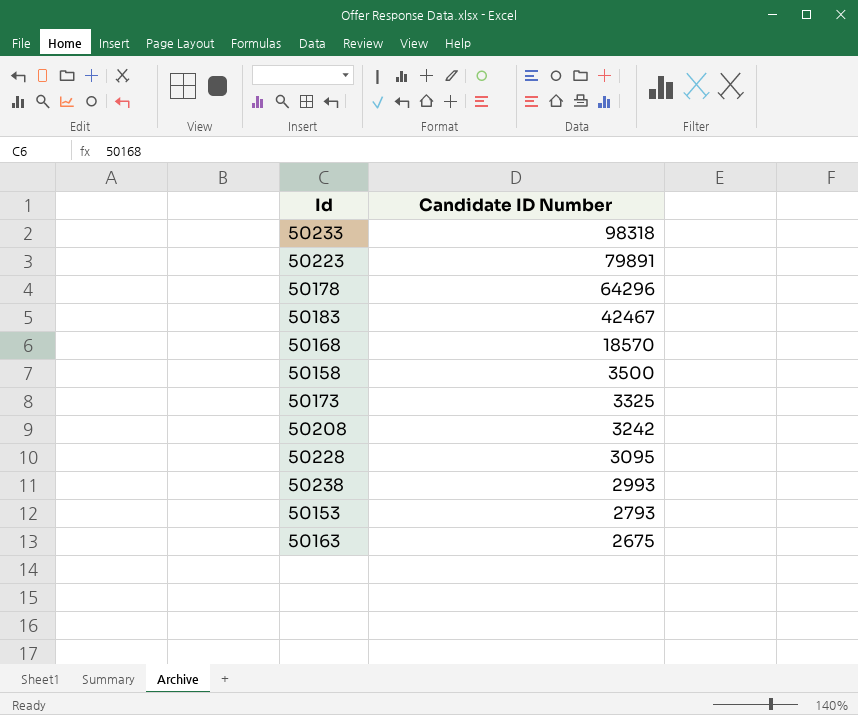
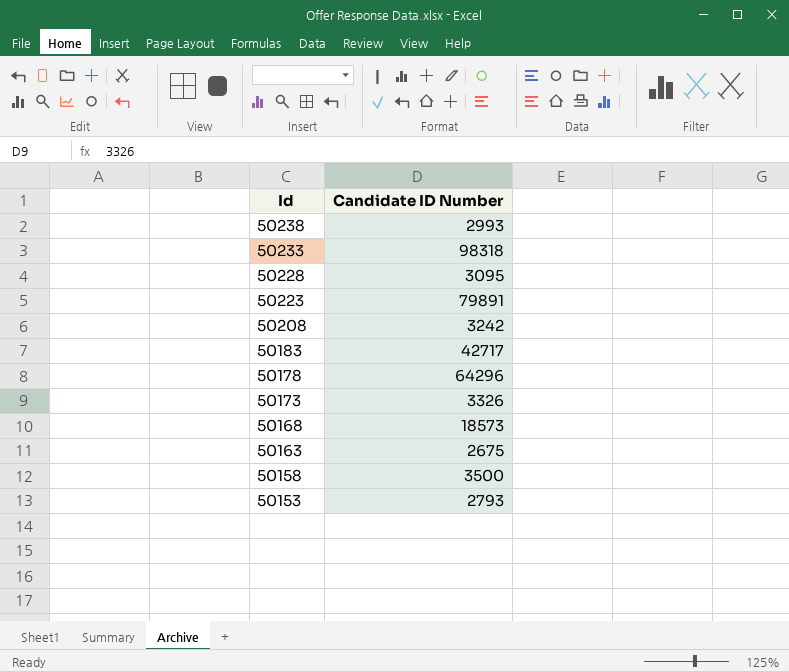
row order: Candidate ID Number descending -> Id descending
50183 | Candidate ID Number: 42467 -> 42717
50173 | Candidate ID Number: 3325 -> 3326
50168 | Candidate ID Number: 18570 -> 18573

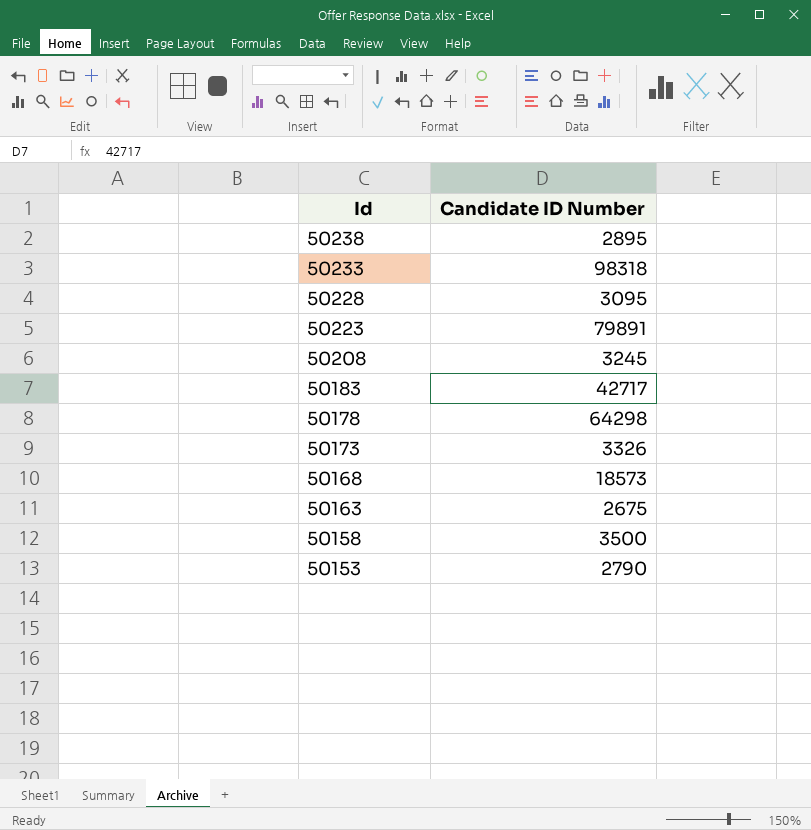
50238 | Candidate ID Number: 2993 -> 2895
50208 | Candidate ID Number: 3242 -> 3245
50178 | Candidate ID Number: 64296 -> 64298
50153 | Candidate ID Number: 2793 -> 2790

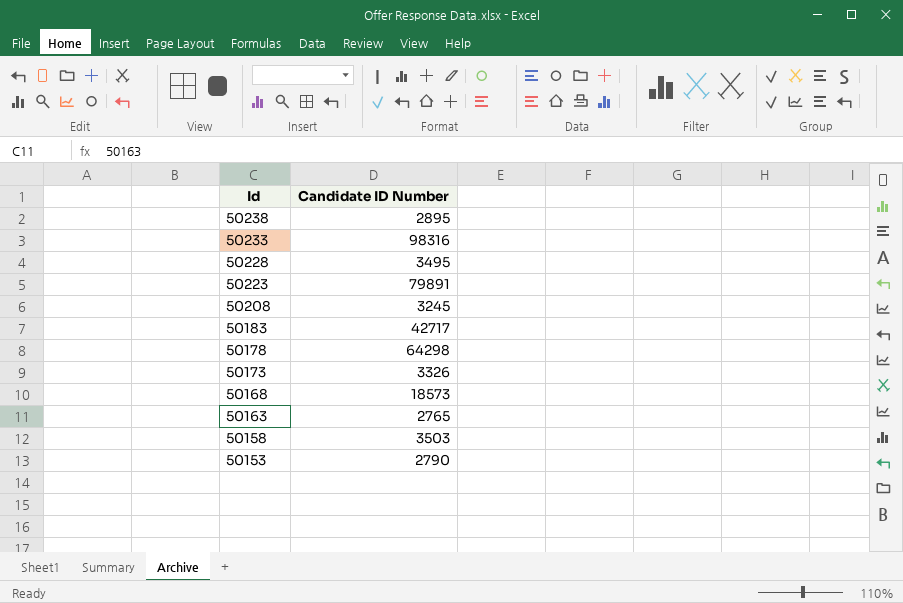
50233 | Candidate ID Number: 98318 -> 98316
50228 | Candidate ID Number: 3095 -> 3495
50163 | Candidate ID Number: 2675 -> 2765
50158 | Candidate ID Number: 3500 -> 3503

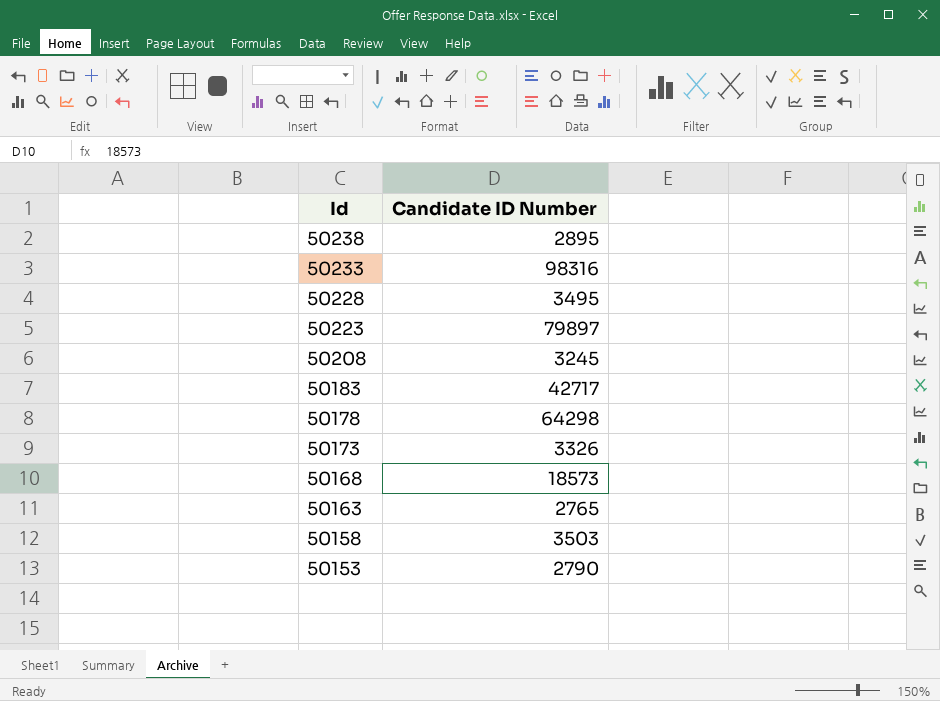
50223 | Candidate ID Number: 79891 -> 79897

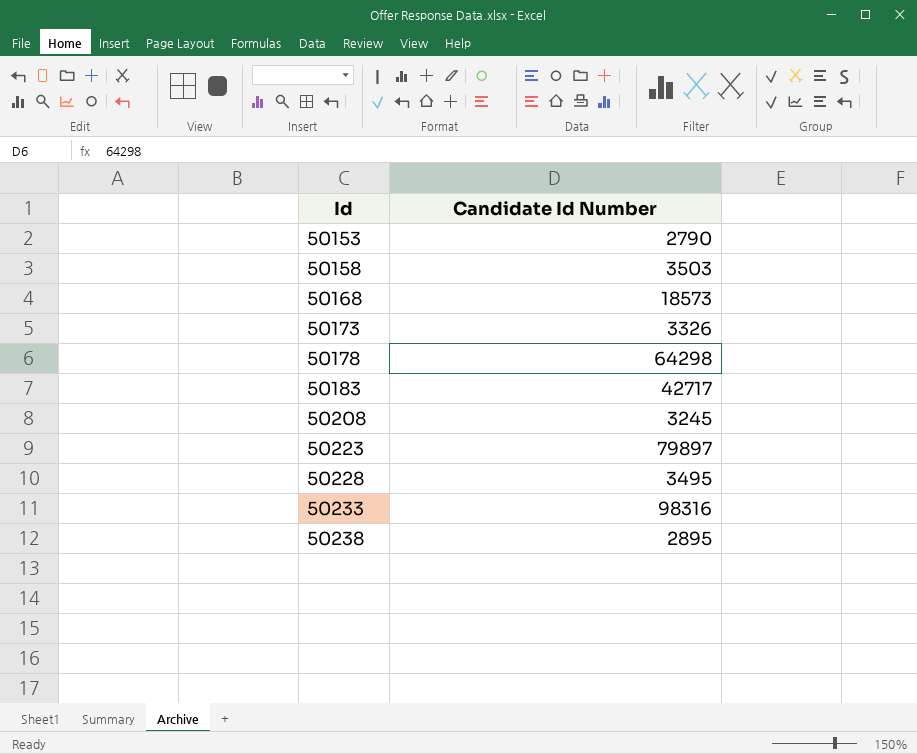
row order: Id descending -> Id ascending
column name: Candidate ID Number -> Candidate Id Number
row 50163: 2765 -> none

